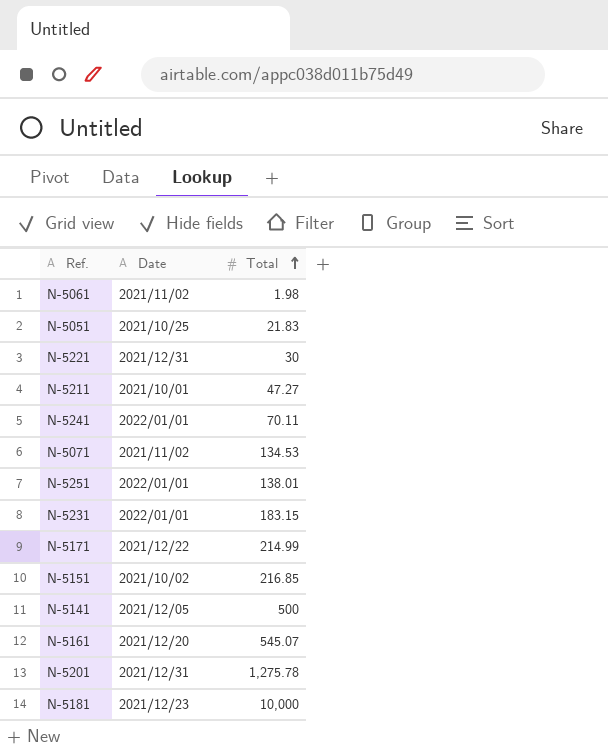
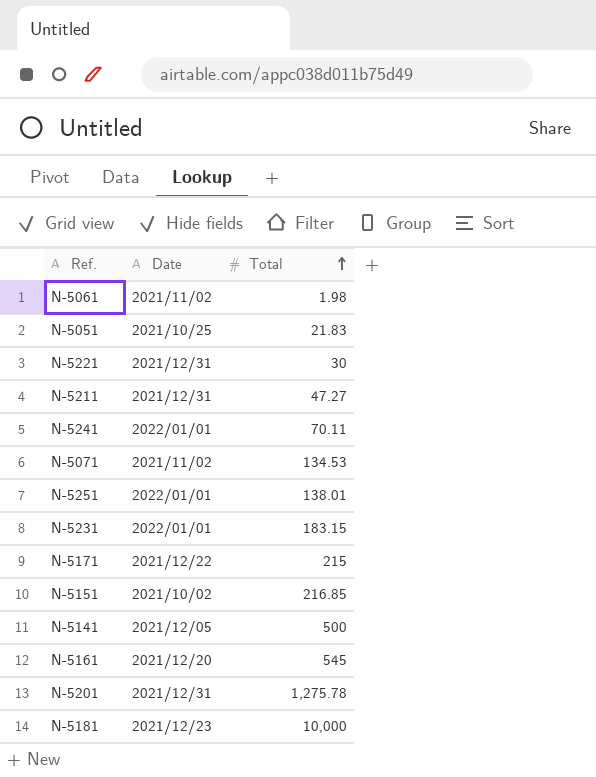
N-5211 | Date: 2021/10/01 -> 2021/12/31
N-5171 | Total: 214.99 -> 215
N-5161 | Total: 545.07 -> 545

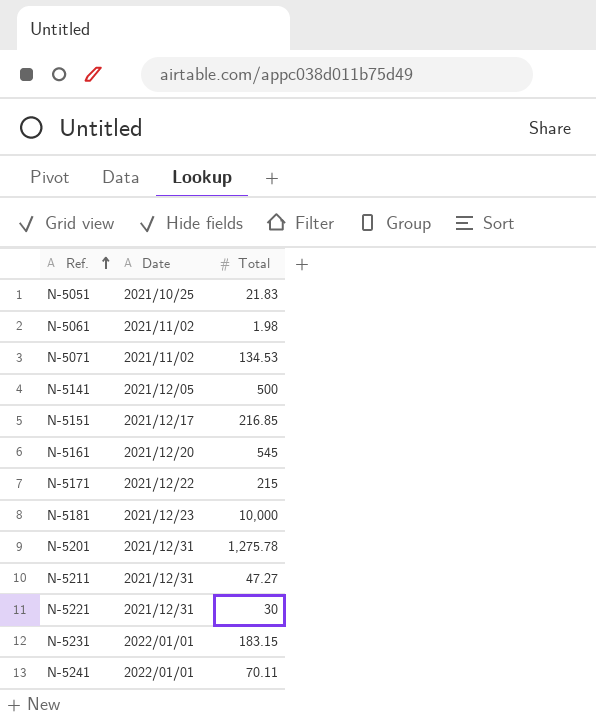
row order: Total ascending -> Ref. ascending
row N-5251: 2022/01/01 | 138.01 -> none
N-5151 | Date: 2021/10/02 -> 2021/12/17

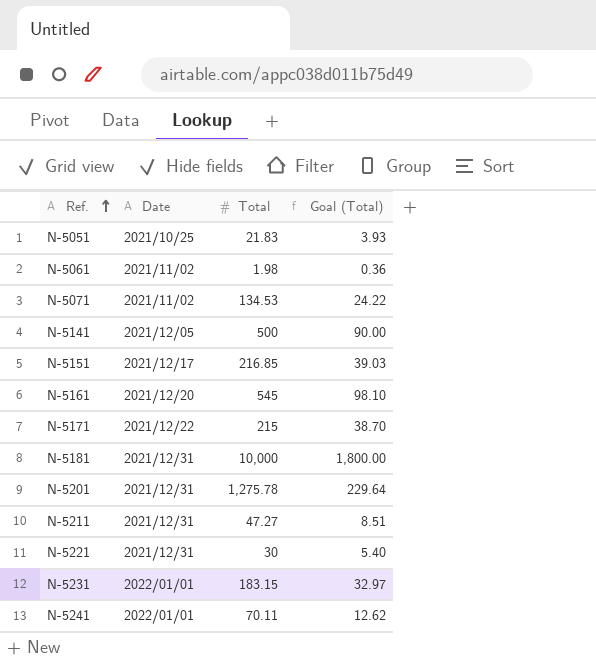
column Goal (Total) | formula: none -> [Total] * 0.18
N-5181 | Date: 2021/12/23 -> 2021/12/31

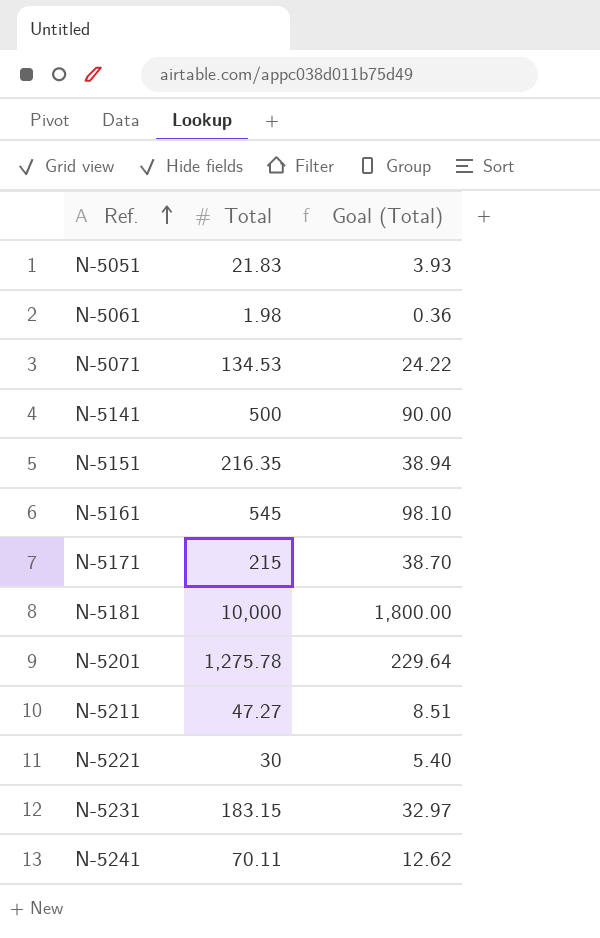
column Date | position: 2 -> none
N-5151 | Total: 216.85 -> 216.35
N-5151 | Goal (Total): 39.03 -> 38.94

